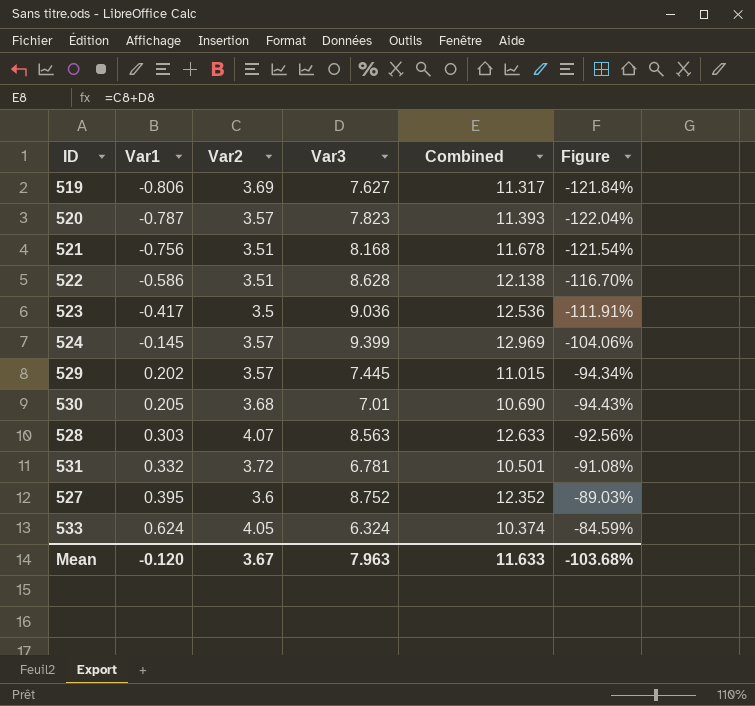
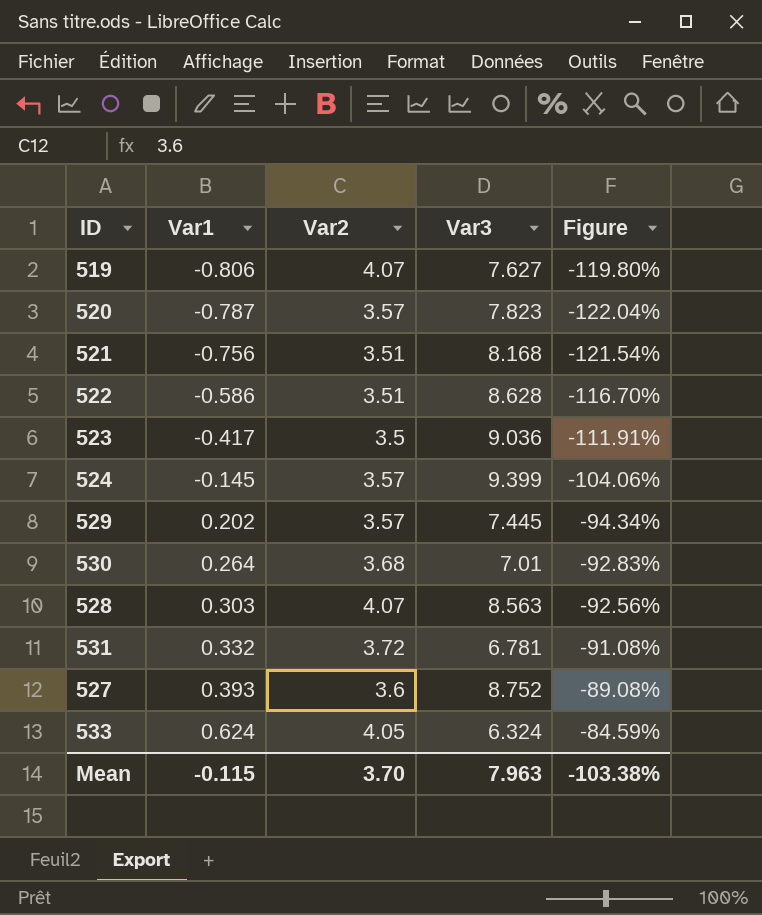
column Combined | formula: [Var2] + [Var3] -> none
519 | Var2: 3.69 -> 4.07
519 | Figure: -121.84% -> -119.80%
530 | Var1: 0.205 -> 0.264
530 | Figure: -94.43% -> -92.83%
527 | Var1: 0.395 -> 0.393
527 | Figure: -89.03% -> -89.08%
Mean | Var1: -0.120 -> -0.115
Mean | Var2: 3.67 -> 3.70
Mean | Figure: -103.68% -> -103.38%

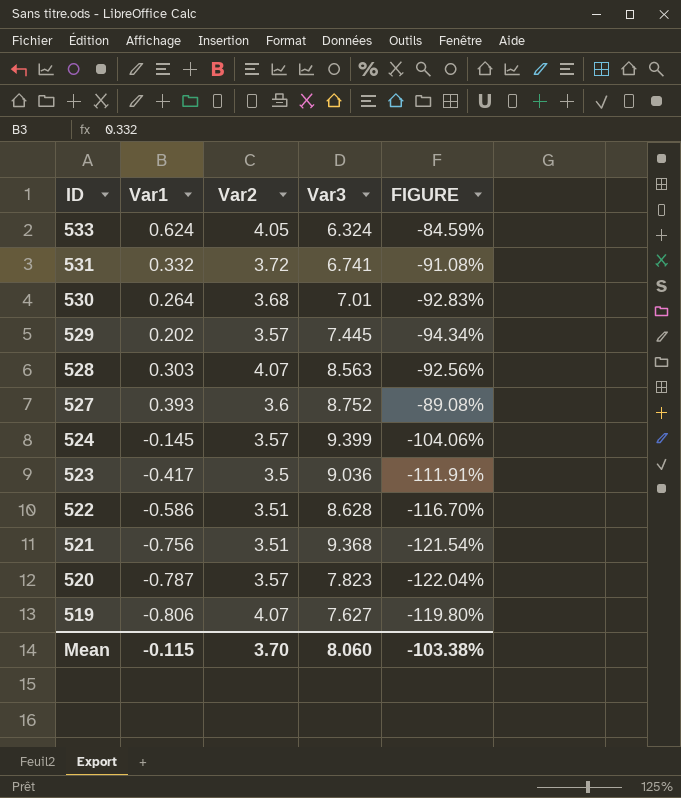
row order: Var1 ascending -> ID descending
column name: Figure -> FIGURE
531 | Var3: 6.781 -> 6.741
521 | Var3: 8.168 -> 9.368
Mean | Var3: 7.963 -> 8.060

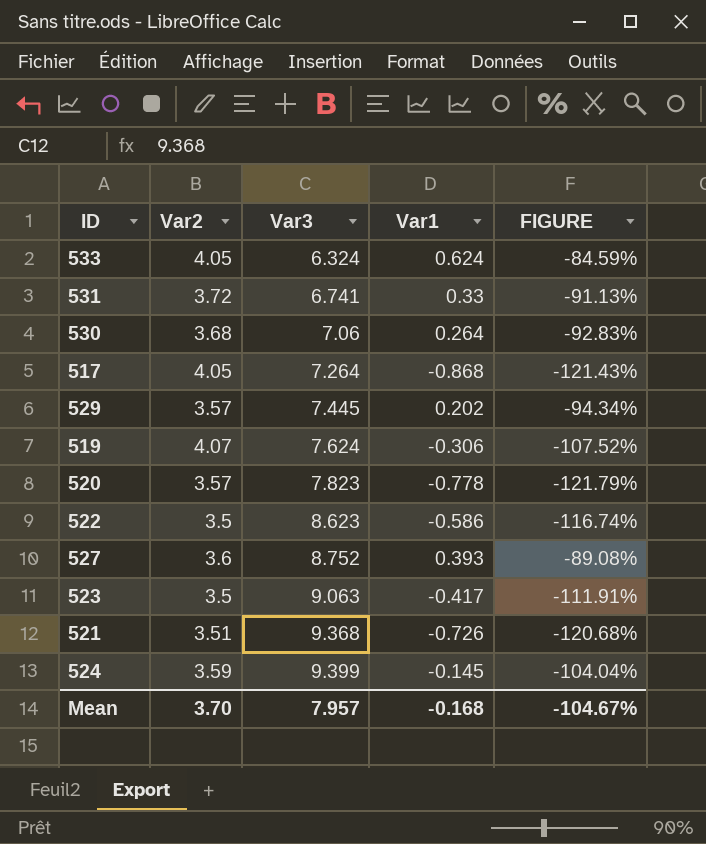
row order: ID descending -> Var3 ascending
column Var1 | position: 2 -> 4
row 528: 0.303 | 4.07 | 8.563 | -92.56% -> none
531 | Var1: 0.332 -> 0.33
531 | FIGURE: -91.08% -> -91.13%
530 | Var3: 7.01 -> 7.06
row 517: none -> 4.05 | 7.264 | -0.868 | -121.43%
519 | Var3: 7.627 -> 7.624
519 | Var1: -0.806 -> -0.306
519 | FIGURE: -119.80% -> -107.52%
520 | Var1: -0.787 -> -0.778
520 | FIGURE: -122.04% -> -121.79%
522 | Var2: 3.51 -> 3.5
522 | Var3: 8.628 -> 8.623
522 | FIGURE: -116.70% -> -116.74%
523 | Var3: 9.036 -> 9.063
521 | Var1: -0.756 -> -0.726
521 | FIGURE: -121.54% -> -120.68%
524 | Var2: 3.57 -> 3.59
524 | FIGURE: -104.06% -> -104.04%
Mean | Var3: 8.060 -> 7.957
Mean | Var1: -0.115 -> -0.168
Mean | FIGURE: -103.38% -> -104.67%

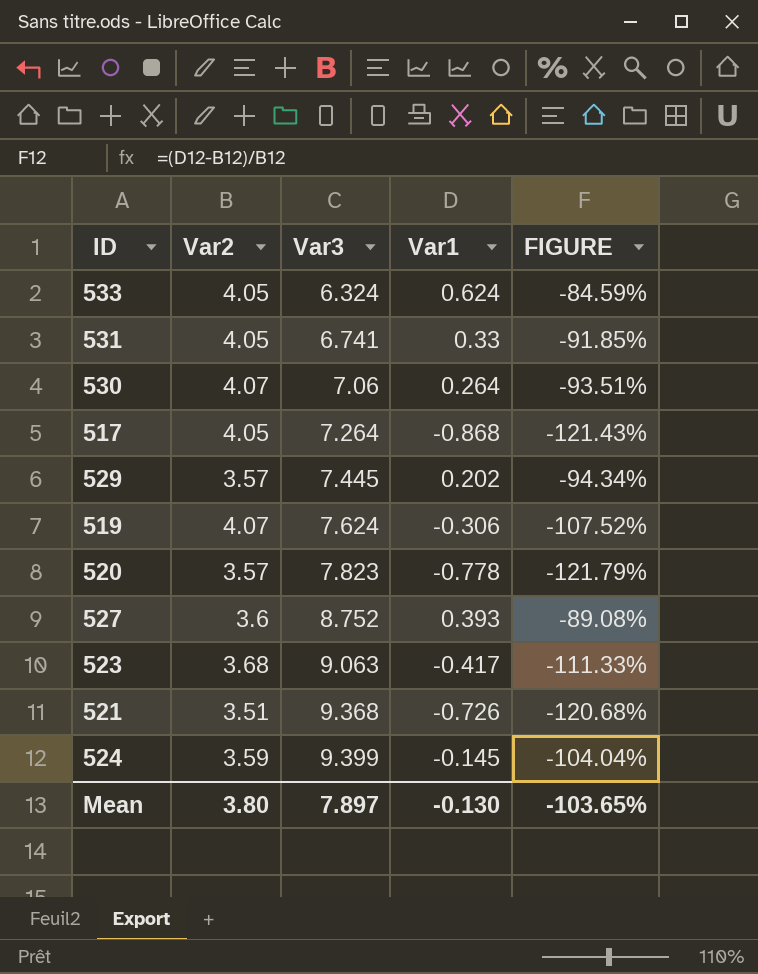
row 522: 3.5 | 8.623 | -0.586 | -116.74% -> none
531 | Var2: 3.72 -> 4.05
531 | FIGURE: -91.13% -> -91.85%
530 | Var2: 3.68 -> 4.07
530 | FIGURE: -92.83% -> -93.51%
523 | Var2: 3.5 -> 3.68
523 | FIGURE: -111.91% -> -111.33%
Mean | Var2: 3.70 -> 3.80
Mean | Var3: 7.957 -> 7.897
Mean | Var1: -0.168 -> -0.130
Mean | FIGURE: -104.67% -> -103.65%

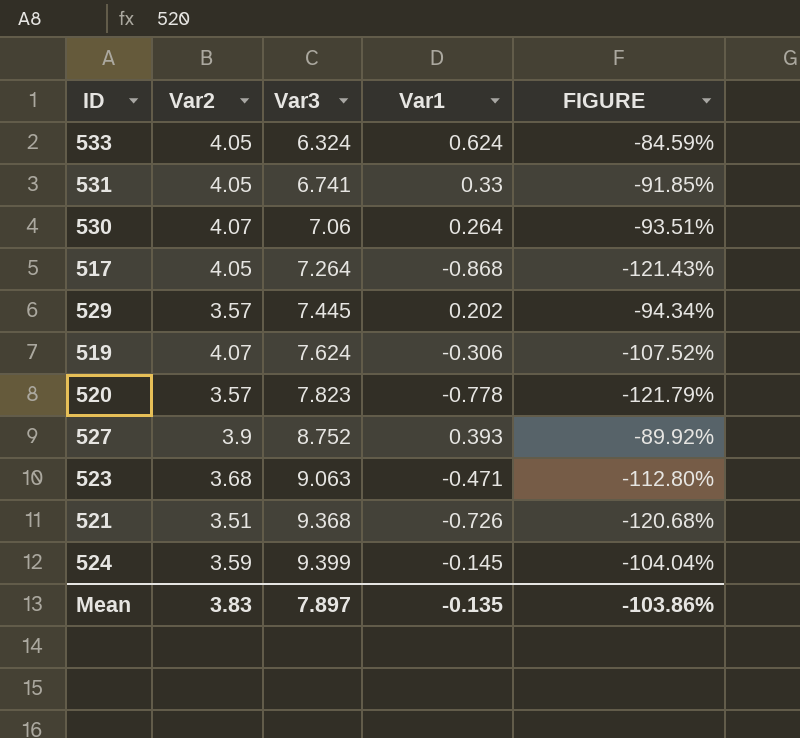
527 | Var2: 3.6 -> 3.9
527 | FIGURE: -89.08% -> -89.92%
523 | Var1: -0.417 -> -0.471
523 | FIGURE: -111.33% -> -112.80%
Mean | Var2: 3.80 -> 3.83
Mean | Var1: -0.130 -> -0.135
Mean | FIGURE: -103.65% -> -103.86%

